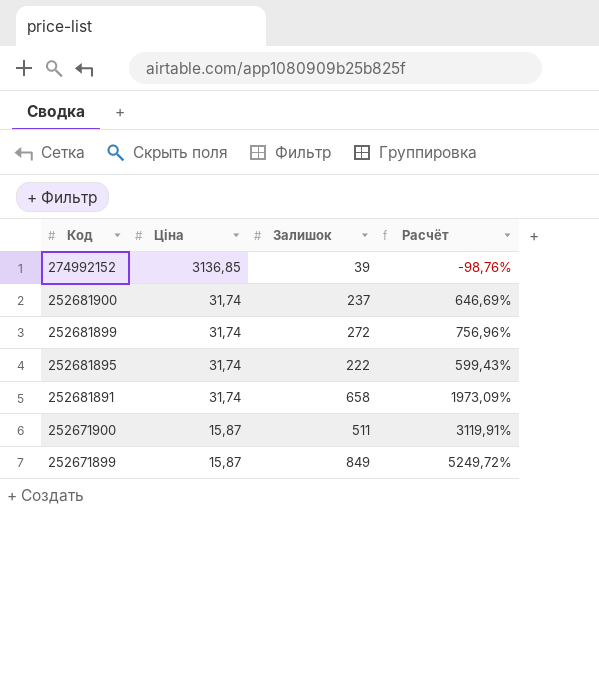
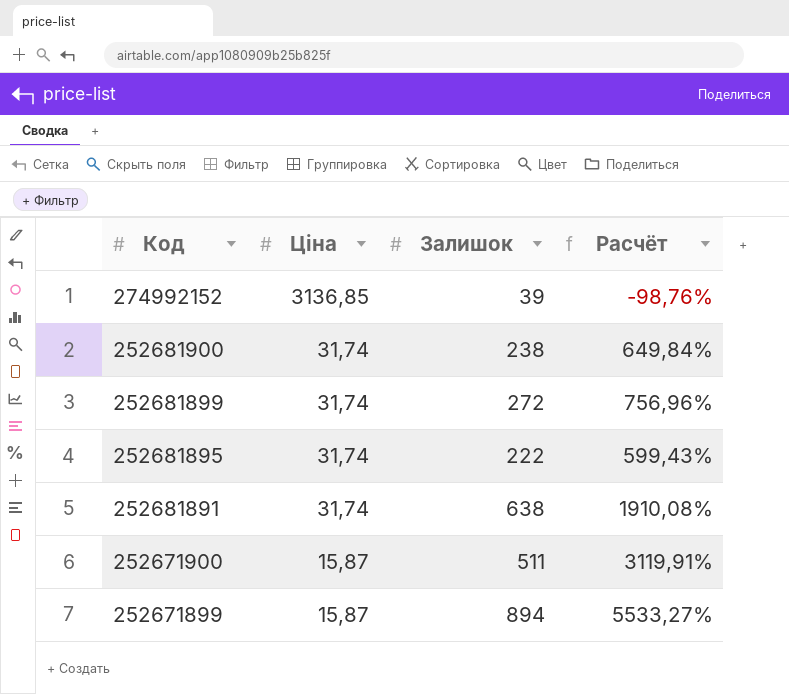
252681900 | Залишок: 237 -> 238
252681900 | Расчёт: 646,69% -> 649,84%
252681891 | Залишок: 658 -> 638
252681891 | Расчёт: 1973,09% -> 1910,08%
252671899 | Залишок: 849 -> 894
252671899 | Расчёт: 5249,72% -> 5533,27%

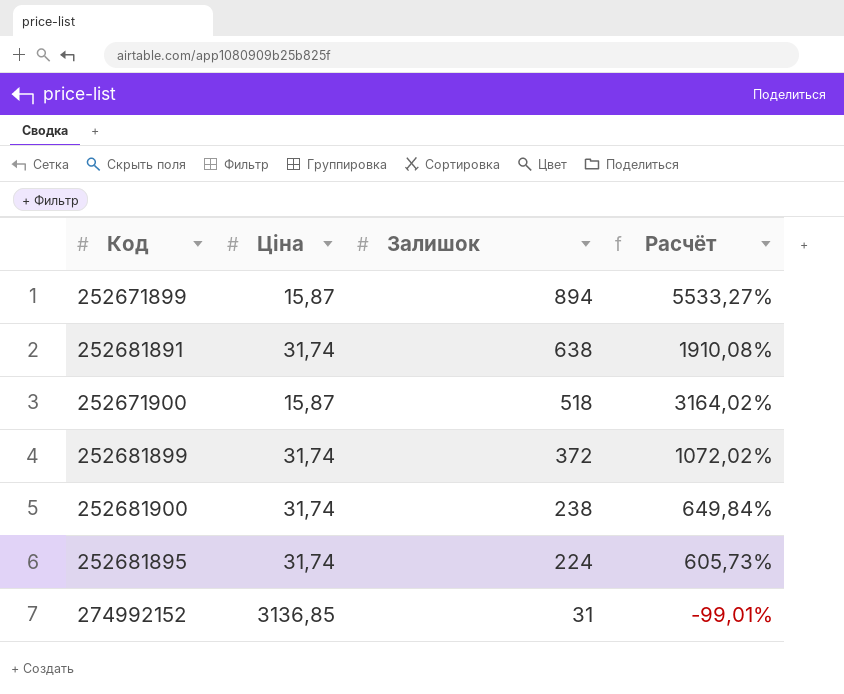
row order: Код descending -> Залишок descending
252671900 | Залишок: 511 -> 518
252671900 | Расчёт: 3119,91% -> 3164,02%
252681899 | Залишок: 272 -> 372
252681899 | Расчёт: 756,96% -> 1072,02%
252681895 | Залишок: 222 -> 224
252681895 | Расчёт: 599,43% -> 605,73%
274992152 | Залишок: 39 -> 31
274992152 | Расчёт: -98,76% -> -99,01%

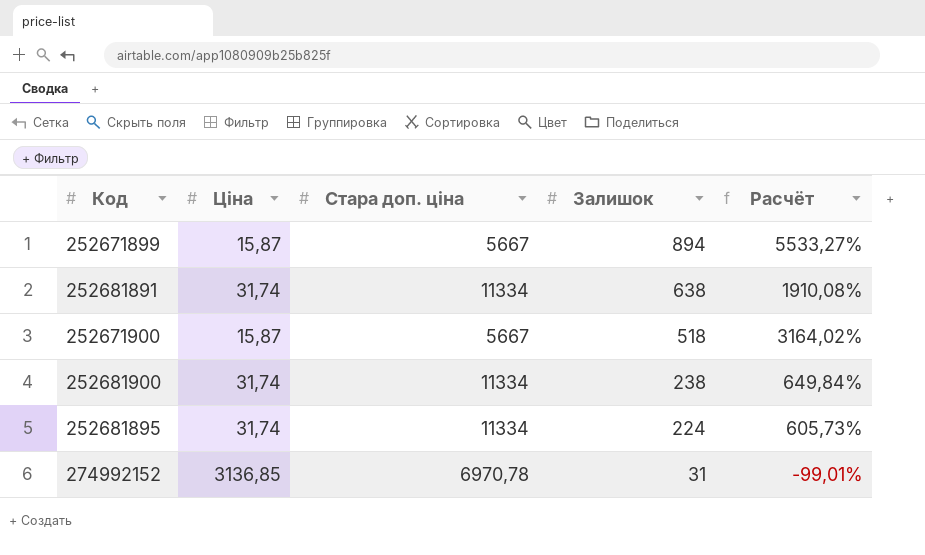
column Стара доп. ціна | position: none -> 3
row 252681899: 31,74 | 372 | 1072,02% -> none

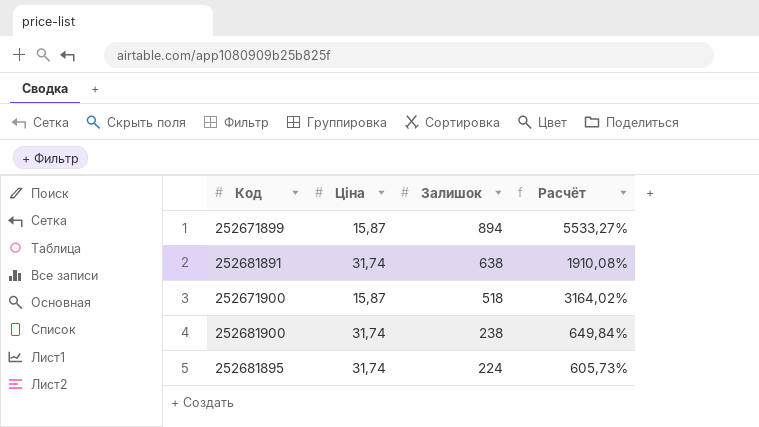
column Стара доп. ціна | position: 3 -> none
row 274992152: 3136,85 | 6970,78 | 31 | -99,01% -> none

